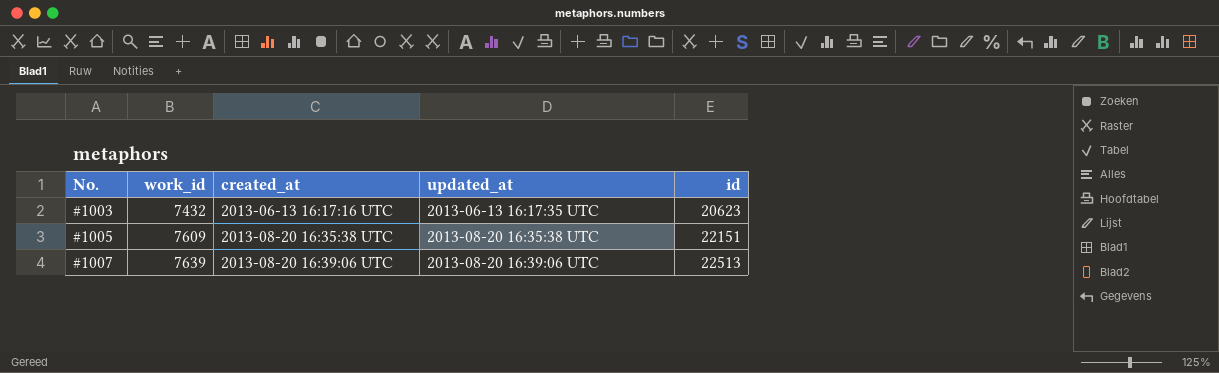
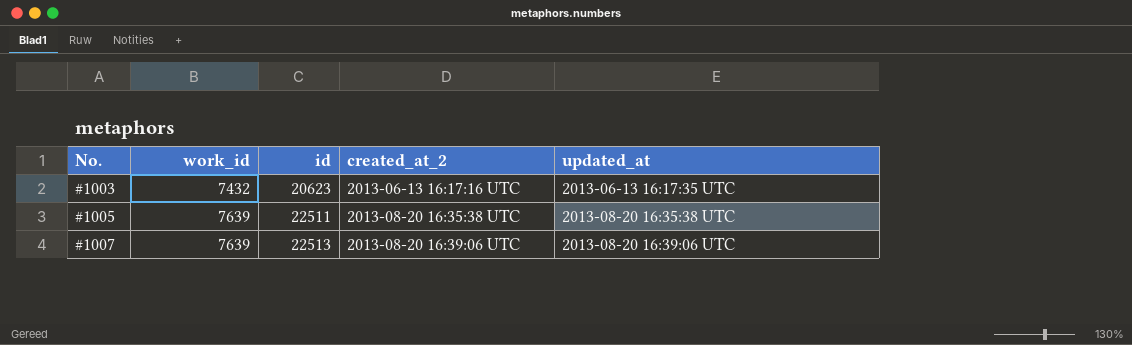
column id | position: 5 -> 3
column name: created_at -> created_at_2
#1005 | work_id: 7609 -> 7639
#1005 | id: 22151 -> 22511

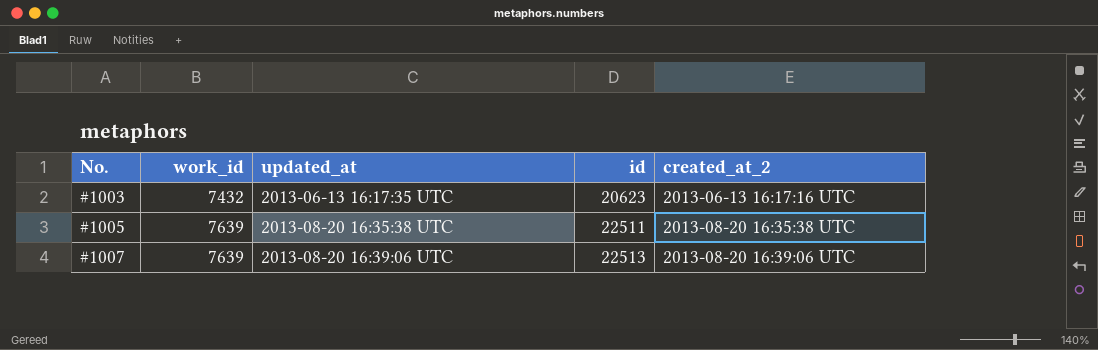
column updated_at | position: 5 -> 3

